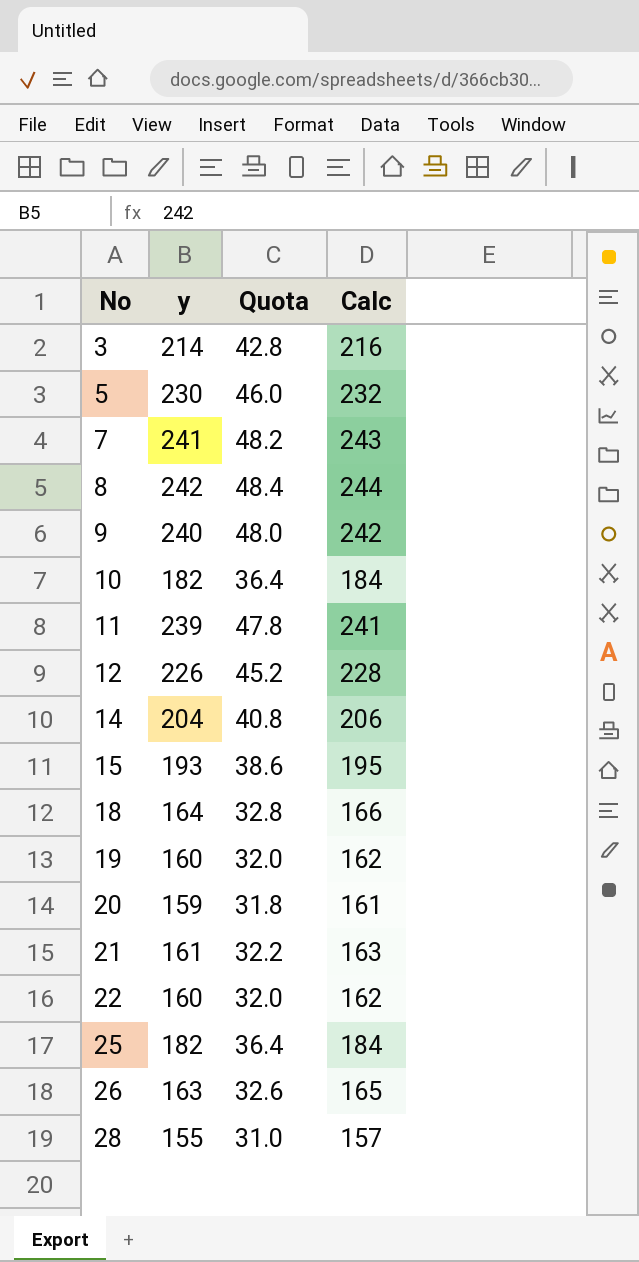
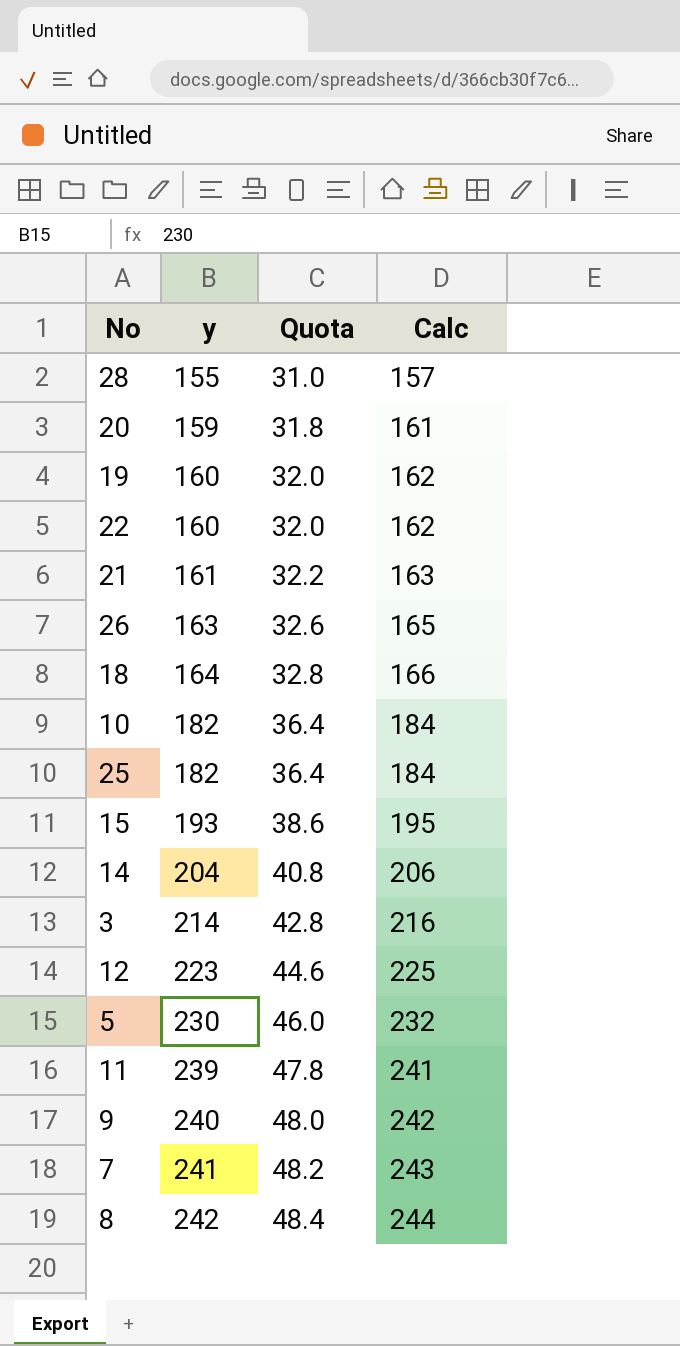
row order: No ascending -> y ascending
12 | y: 226 -> 223
12 | Quota: 45.2 -> 44.6
12 | Calc: 228 -> 225

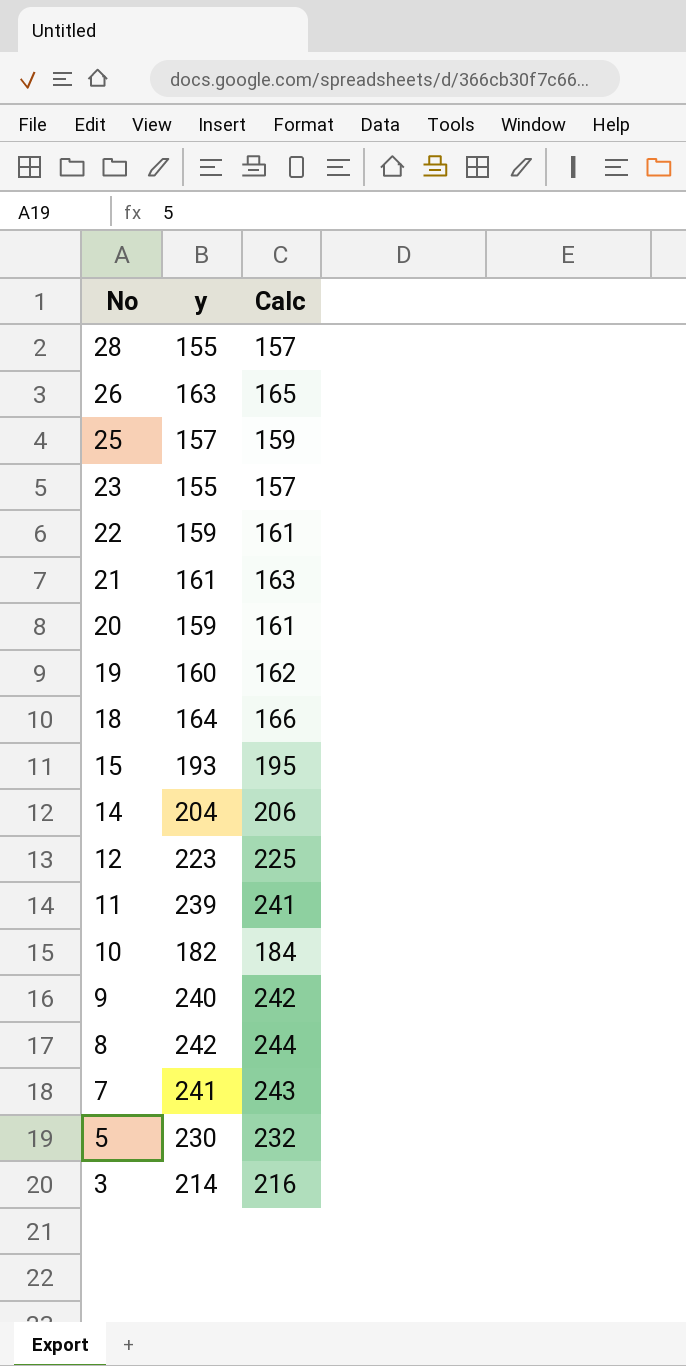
row order: y ascending -> No descending
column Quota | formula: [y] * 0.2 -> none
25 | y: 182 -> 157
25 | Calc: 184 -> 159
row 23: none -> 155 | 157
22 | y: 160 -> 159
22 | Calc: 162 -> 161

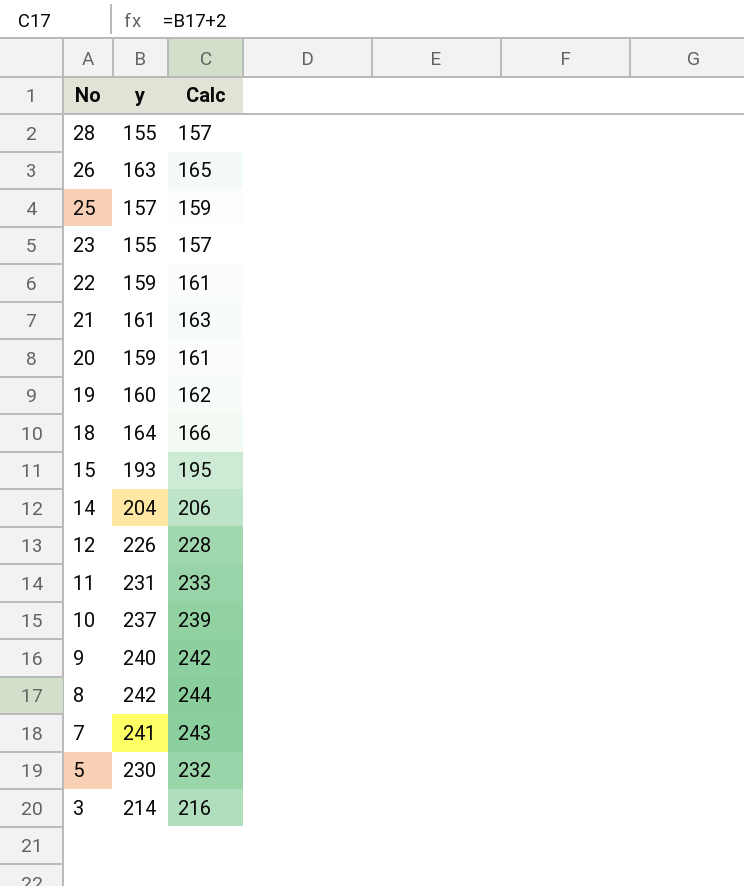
12 | y: 223 -> 226
12 | Calc: 225 -> 228
11 | y: 239 -> 231
11 | Calc: 241 -> 233
10 | y: 182 -> 237
10 | Calc: 184 -> 239

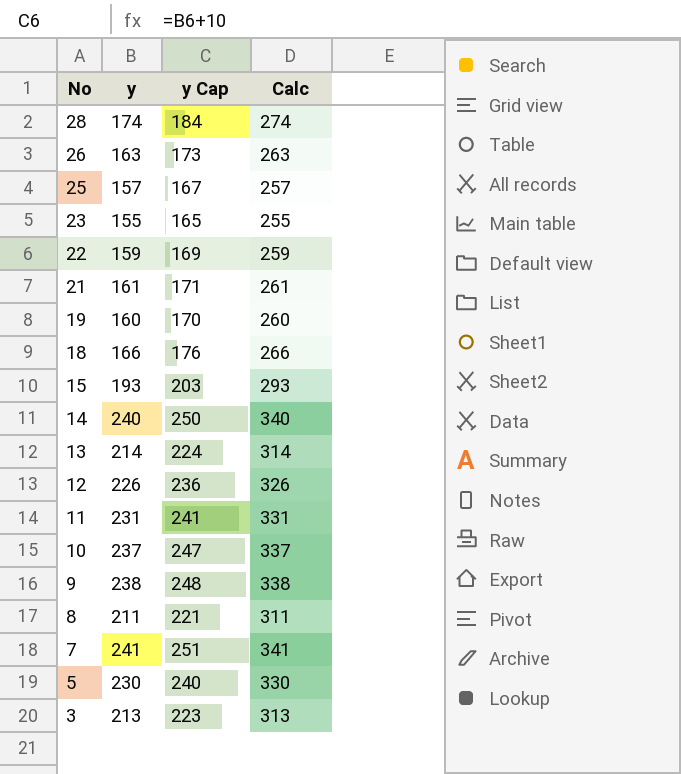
column y Cap | formula: none -> [y] + 10
column Calc | formula: [y] + 2 -> [y] + 100
row 20: 159 | 161 -> none
28 | y: 155 -> 174
18 | y: 164 -> 166
14 | y: 204 -> 240
row 13: none -> 214 | 224 | 314
9 | y: 240 -> 238
8 | y: 242 -> 211
3 | y: 214 -> 213

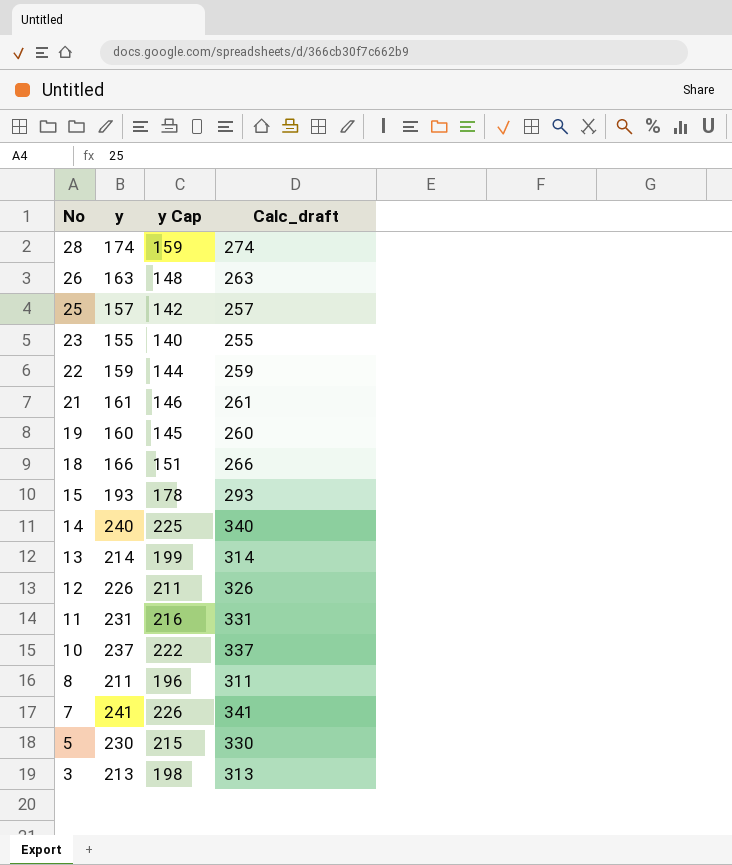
column y Cap | formula: [y] + 10 -> [y] - 15
column name: Calc -> Calc_draft
row 9: 238 | 248 | 338 -> none

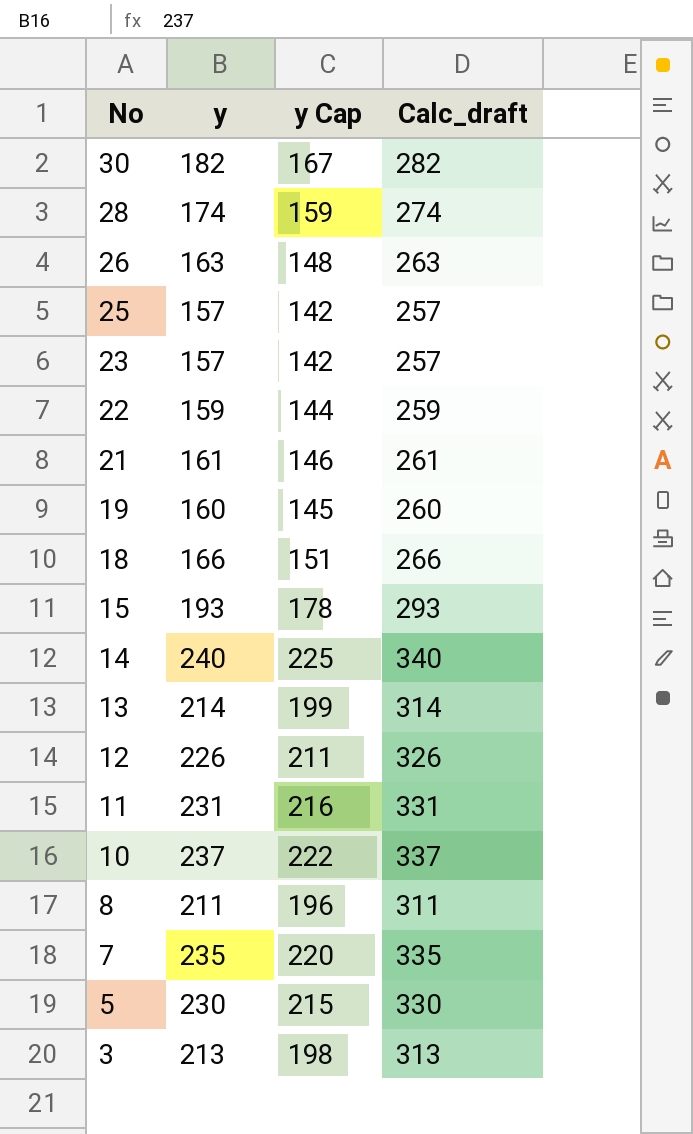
row 30: none -> 182 | 167 | 282
23 | y: 155 -> 157
23 | y Cap: 140 -> 142
23 | Calc_draft: 255 -> 257
7 | y: 241 -> 235
7 | y Cap: 226 -> 220
7 | Calc_draft: 341 -> 335

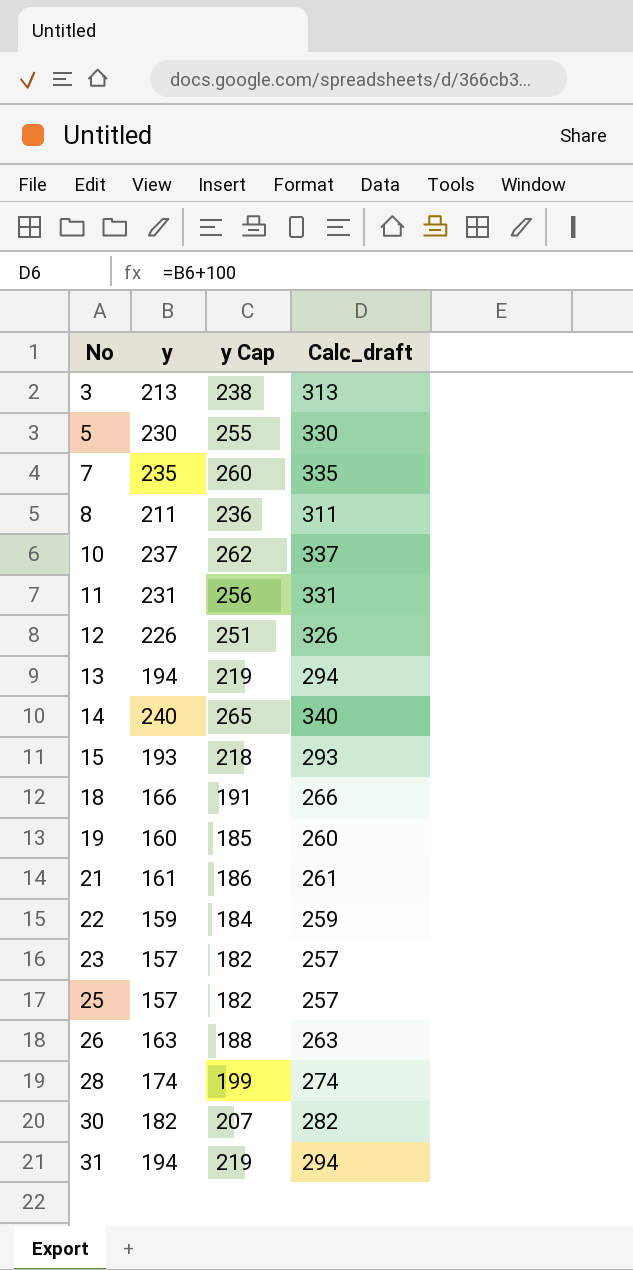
row order: No descending -> No ascending
column y Cap | formula: [y] - 15 -> [y] + 25
13 | y: 214 -> 194
13 | Calc_draft: 314 -> 294
row 31: none -> 194 | 219 | 294

